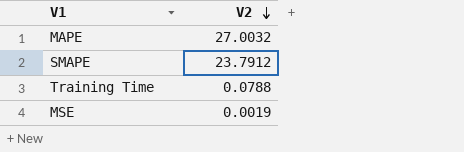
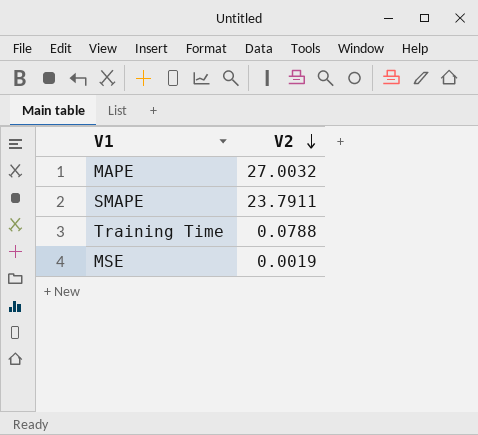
SMAPE | V2: 23.7912 -> 23.7911

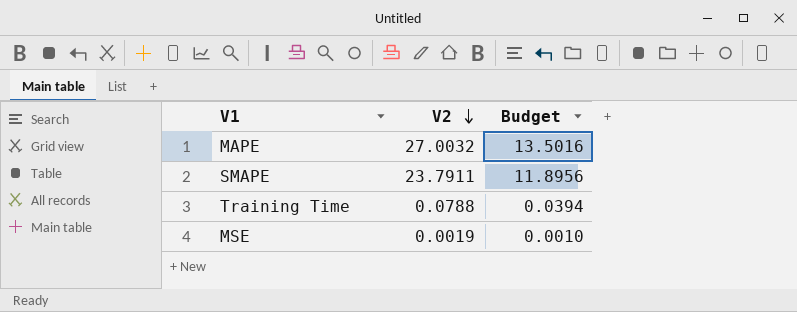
column Budget | formula: none -> [V2] * 0.5

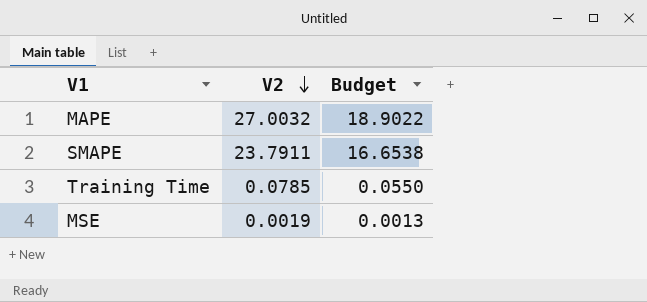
column Budget | formula: [V2] * 0.5 -> [V2] * 0.7
Training Time | V2: 0.0788 -> 0.0785

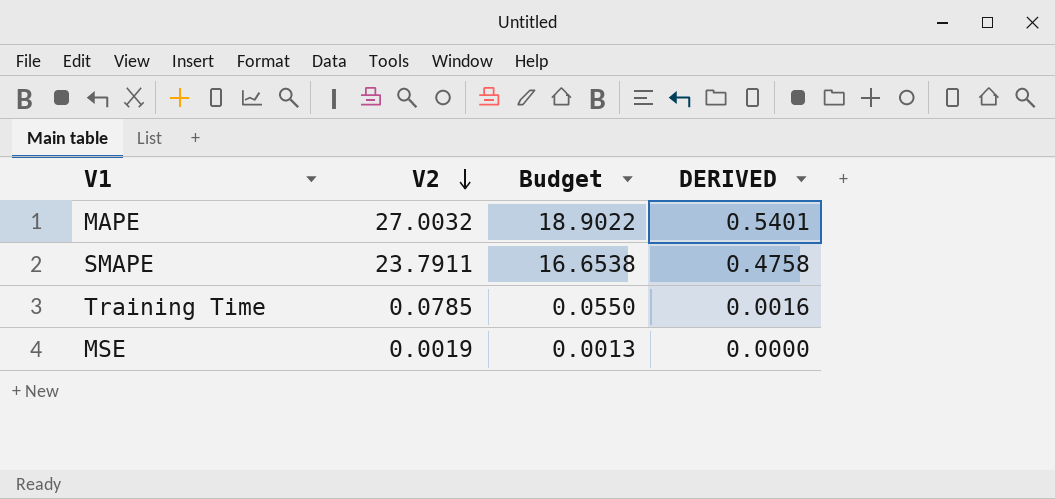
column DERIVED | formula: none -> [V2] * 0.02

